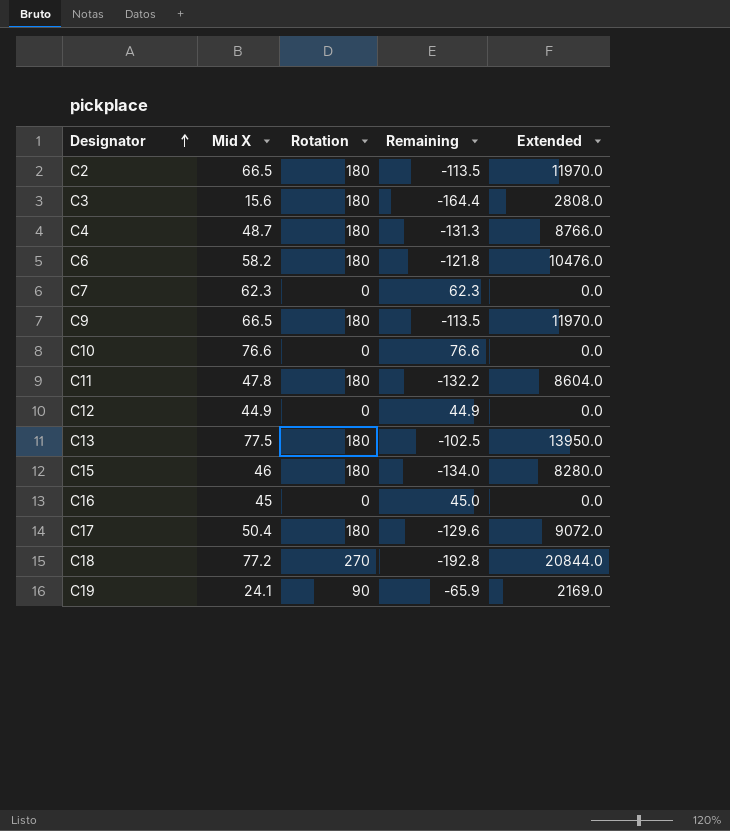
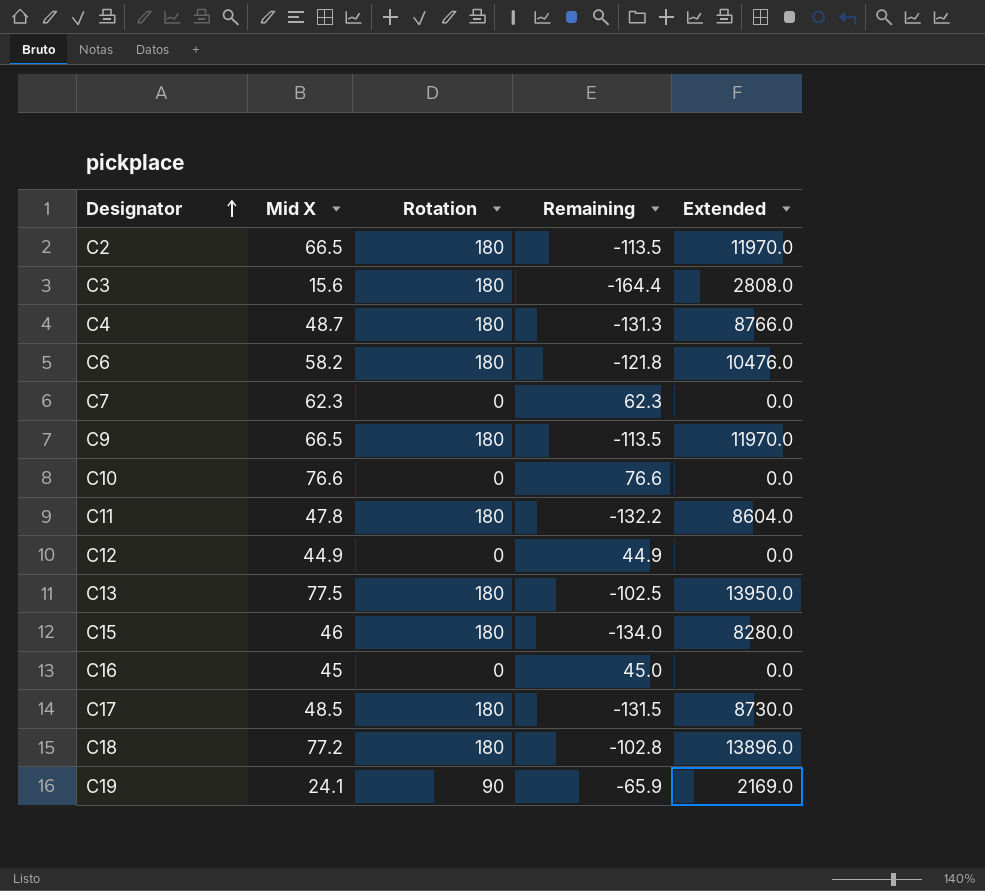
C17 | Mid X: 50.4 -> 48.5
C17 | Remaining: -129.6 -> -131.5
C17 | Extended: 9072.0 -> 8730.0
C18 | Rotation: 270 -> 180
C18 | Remaining: -192.8 -> -102.8
C18 | Extended: 20844.0 -> 13896.0

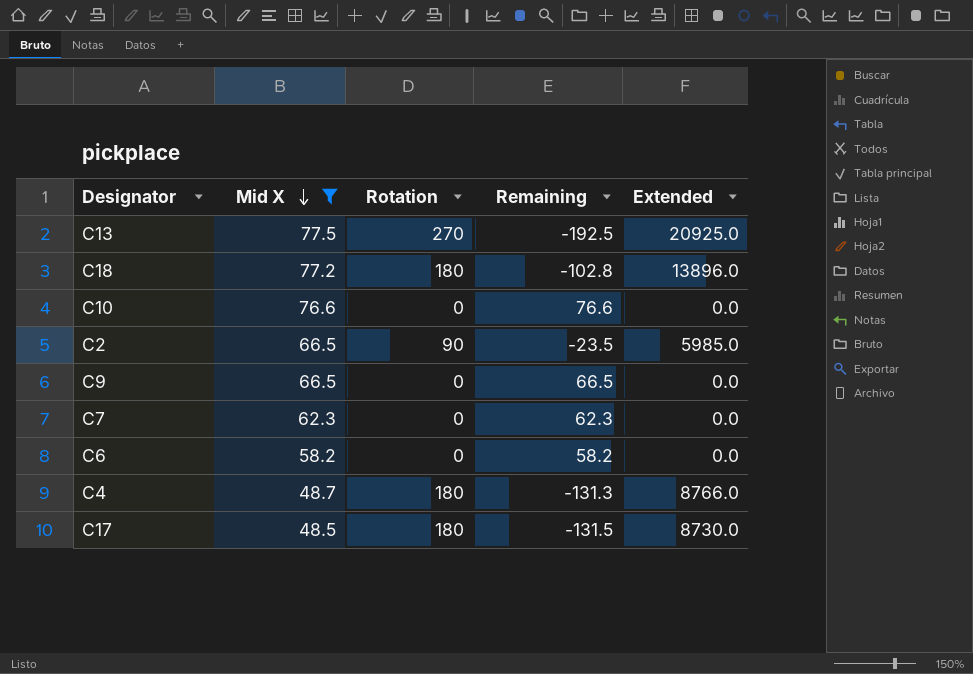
filter: none -> Mid X >= 48.5
row order: Designator ascending -> Mid X descending
C13 | Rotation: 180 -> 270
C13 | Remaining: -102.5 -> -192.5
C13 | Extended: 13950.0 -> 20925.0
C2 | Rotation: 180 -> 90
C2 | Remaining: -113.5 -> -23.5
C2 | Extended: 11970.0 -> 5985.0
C9 | Rotation: 180 -> 0
C9 | Remaining: -113.5 -> 66.5
C9 | Extended: 11970.0 -> 0.0
C6 | Rotation: 180 -> 0
C6 | Remaining: -121.8 -> 58.2
C6 | Extended: 10476.0 -> 0.0

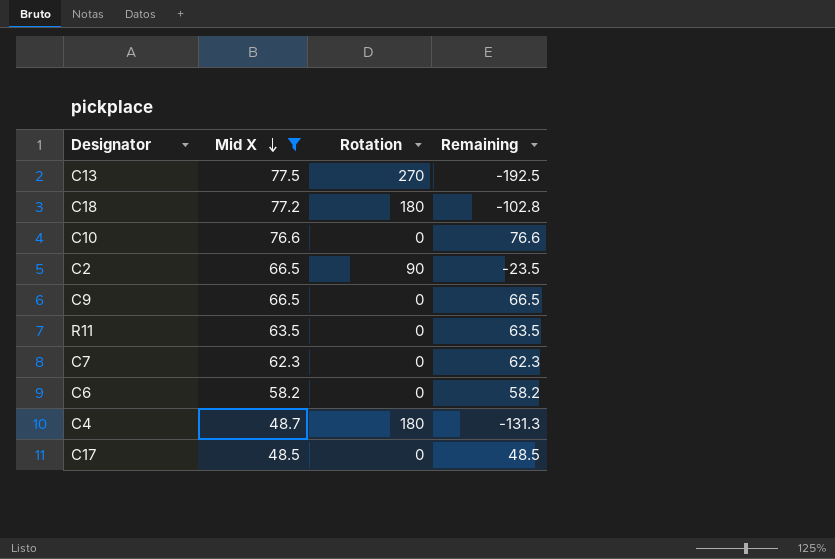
column Extended | formula: [Mid X] * [Rotation] -> none
row R11: none -> 63.5 | 0 | 63.5
C17 | Rotation: 180 -> 0
C17 | Remaining: -131.5 -> 48.5

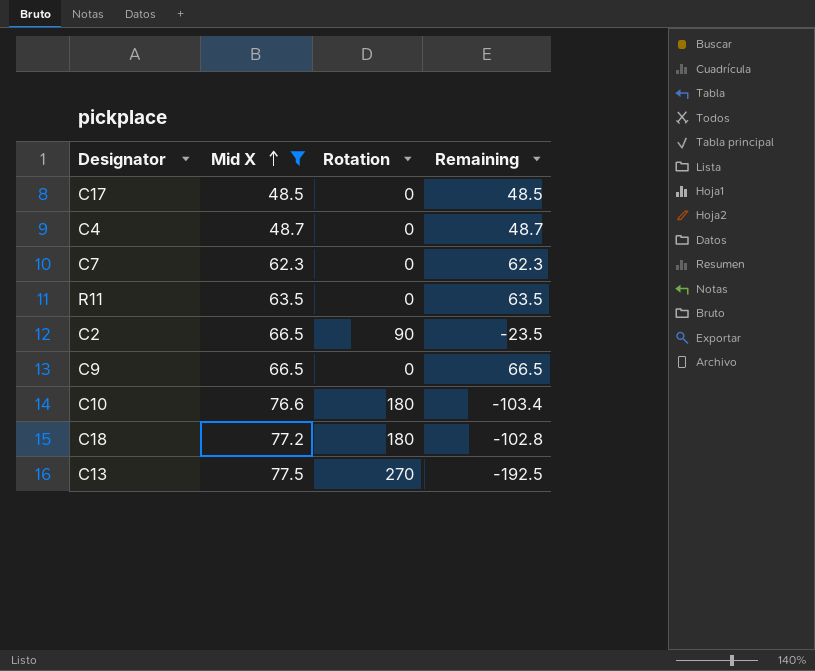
row order: Mid X descending -> Mid X ascending
row C6: 58.2 | 0 | 58.2 -> none
C4 | Rotation: 180 -> 0
C4 | Remaining: -131.3 -> 48.7
C10 | Rotation: 0 -> 180
C10 | Remaining: 76.6 -> -103.4

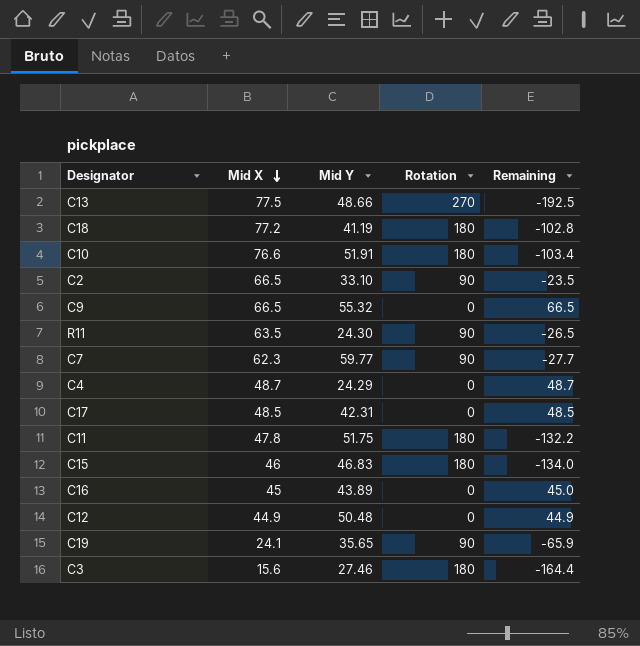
filter: Mid X >= 48.5 -> none
row order: Mid X ascending -> Mid X descending
column Mid Y | position: none -> 3
R11 | Rotation: 0 -> 90
R11 | Remaining: 63.5 -> -26.5
C7 | Rotation: 0 -> 90
C7 | Remaining: 62.3 -> -27.7

